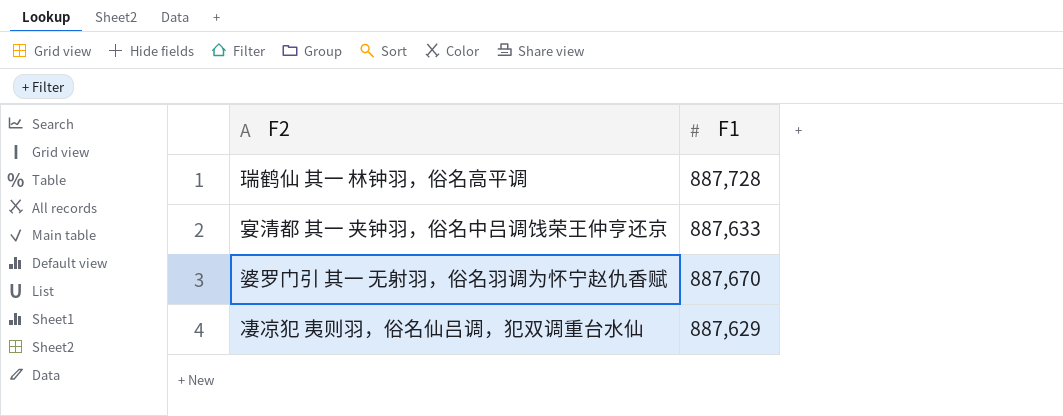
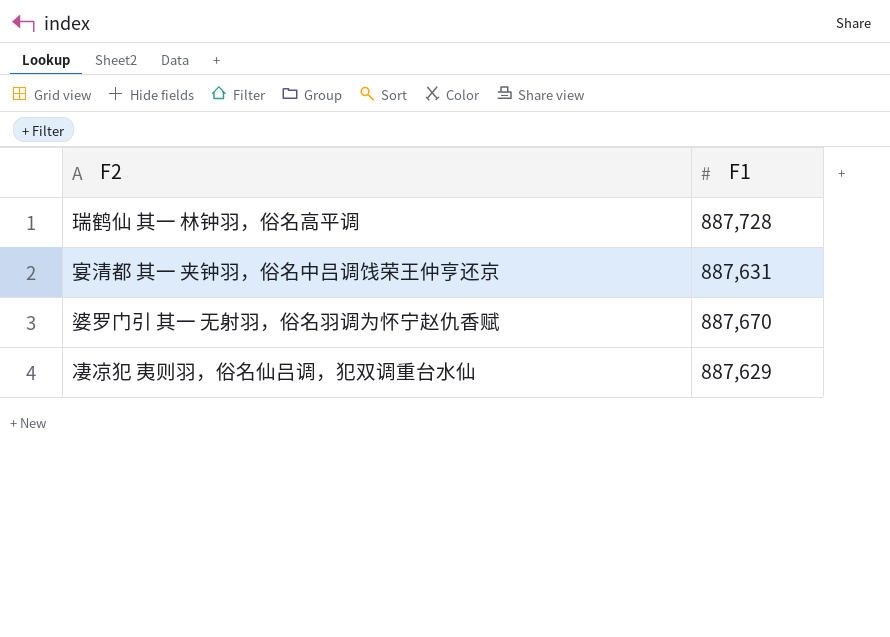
宴清都 其一 夹钟羽，俗名中吕调饯荣王仲亨还京 | F1: 887,633 -> 887,631

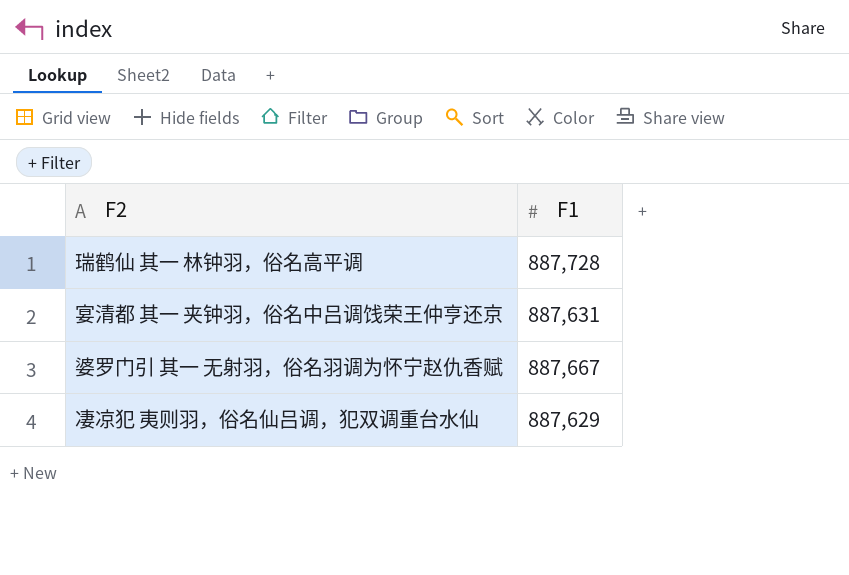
婆罗门引 其一 无射羽，俗名羽调为怀宁赵仇香赋 | F1: 887,670 -> 887,667

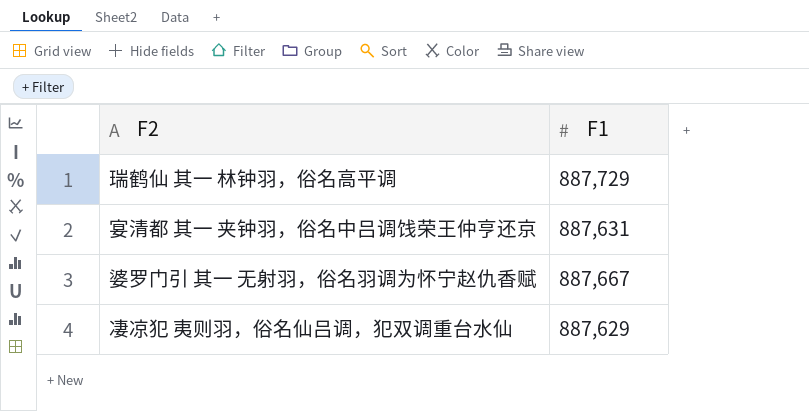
瑞鹤仙 其一 林钟羽，俗名高平调 | F1: 887,728 -> 887,729

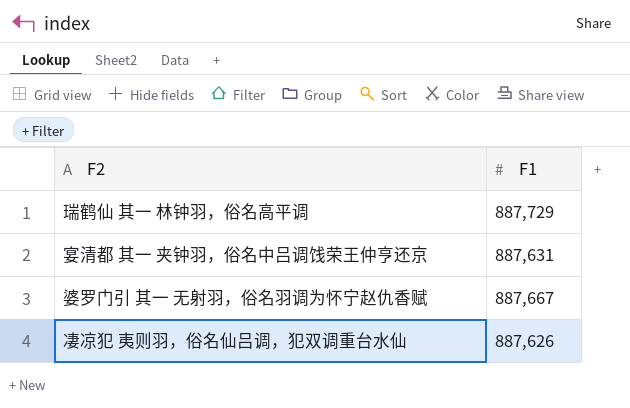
凄凉犯 夷则羽，俗名仙吕调，犯双调重台水仙 | F1: 887,629 -> 887,626

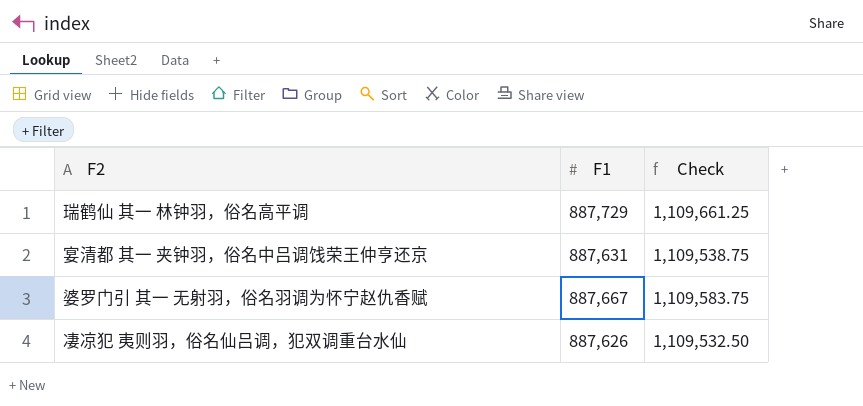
column Check | formula: none -> [F1] * 1.25

